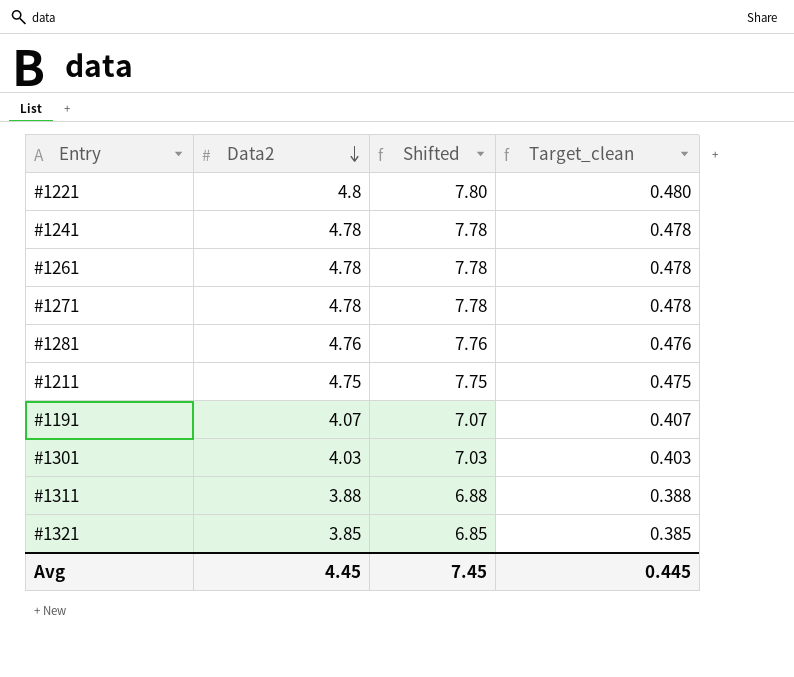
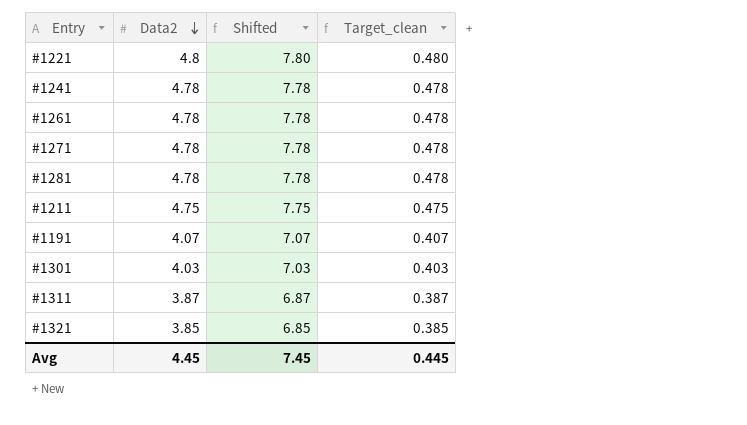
#1281 | Data2: 4.76 -> 4.78
#1281 | Shifted: 7.76 -> 7.78
#1281 | Target_clean: 0.476 -> 0.478
#1311 | Data2: 3.88 -> 3.87
#1311 | Shifted: 6.88 -> 6.87
#1311 | Target_clean: 0.388 -> 0.387

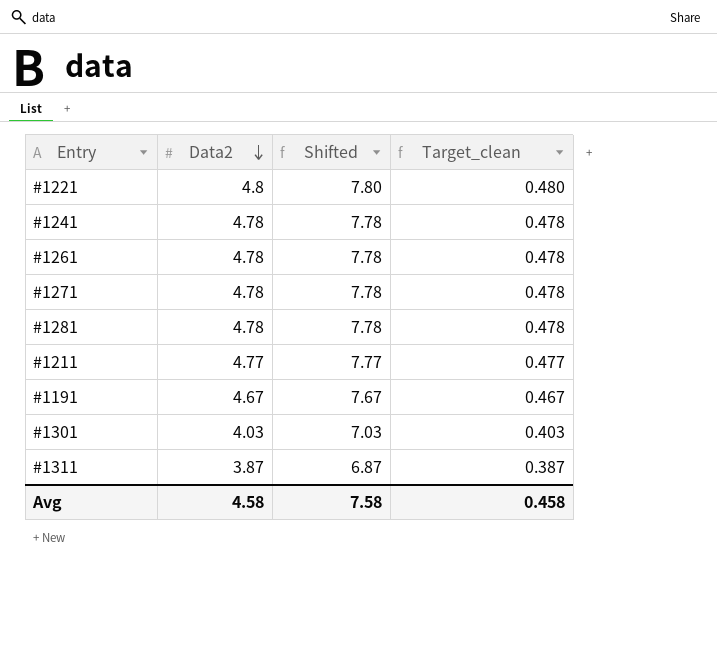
row #1321: 3.85 | 6.85 | 0.385 -> none
#1211 | Data2: 4.75 -> 4.77
#1211 | Shifted: 7.75 -> 7.77
#1211 | Target_clean: 0.475 -> 0.477
#1191 | Data2: 4.07 -> 4.67
#1191 | Shifted: 7.07 -> 7.67
#1191 | Target_clean: 0.407 -> 0.467
Avg | Data2: 4.45 -> 4.58
Avg | Shifted: 7.45 -> 7.58
Avg | Target_clean: 0.445 -> 0.458

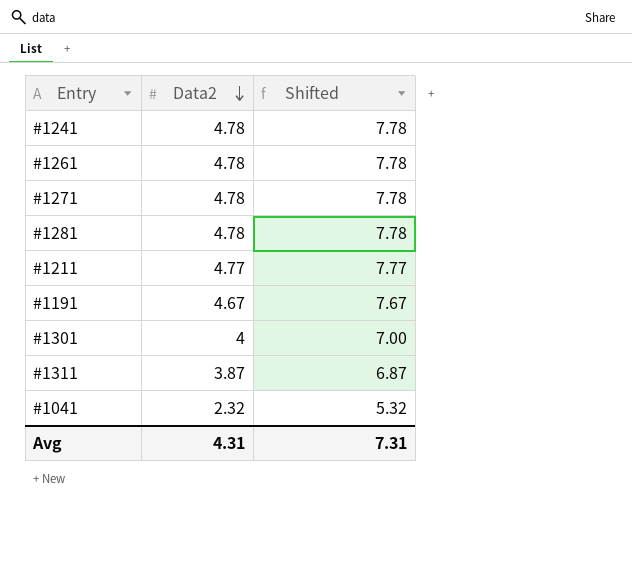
column Target_clean | formula: [Data2] * 0.1 -> none
row #1221: 4.8 | 7.80 | 0.480 -> none
#1301 | Data2: 4.03 -> 4
#1301 | Shifted: 7.03 -> 7.00
row #1041: none -> 2.32 | 5.32
Avg | Data2: 4.58 -> 4.31
Avg | Shifted: 7.58 -> 7.31

